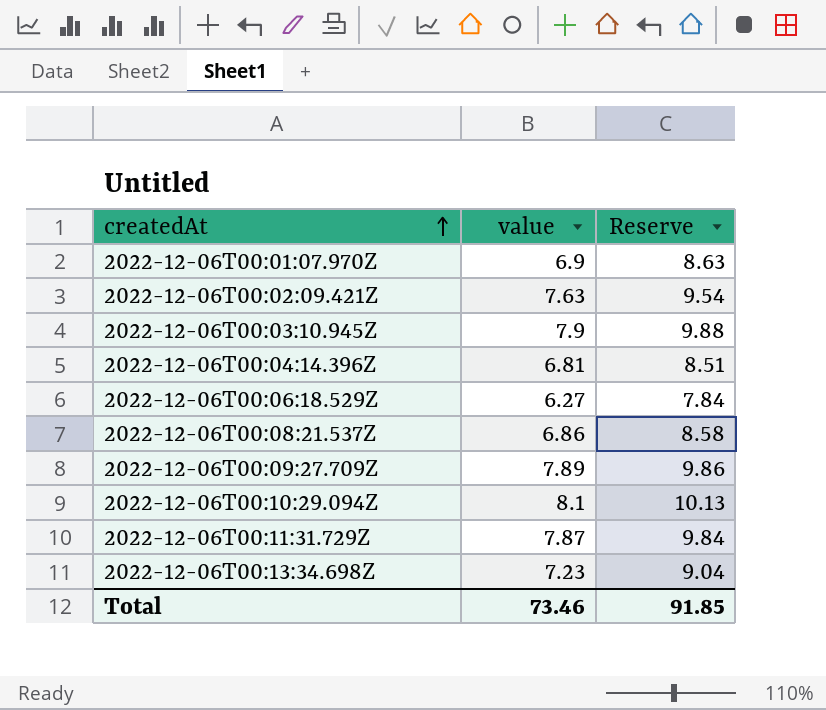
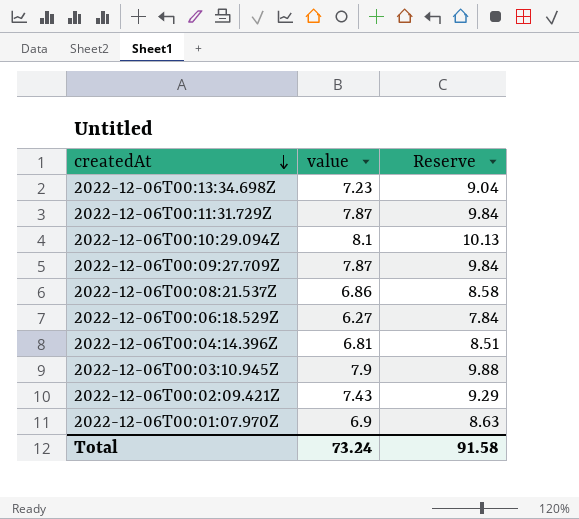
row order: createdAt ascending -> createdAt descending
2022-12-06T00:09:27.709Z | value: 7.89 -> 7.87
2022-12-06T00:09:27.709Z | Reserve: 9.86 -> 9.84
2022-12-06T00:02:09.421Z | value: 7.63 -> 7.43
2022-12-06T00:02:09.421Z | Reserve: 9.54 -> 9.29
Total | value: 73.46 -> 73.24
Total | Reserve: 91.85 -> 91.58

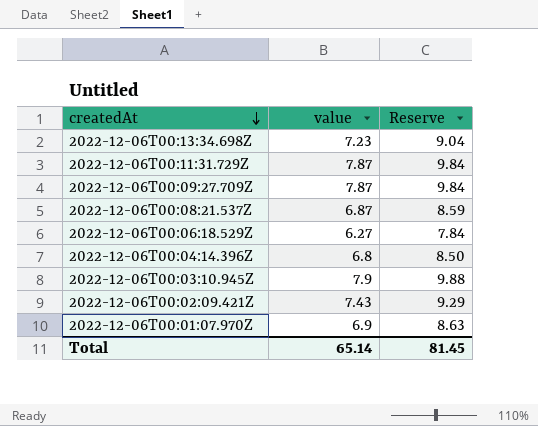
row 2022-12-06T00:10:29.094Z: 8.1 | 10.13 -> none
2022-12-06T00:08:21.537Z | value: 6.86 -> 6.87
2022-12-06T00:08:21.537Z | Reserve: 8.58 -> 8.59
2022-12-06T00:04:14.396Z | value: 6.81 -> 6.8
2022-12-06T00:04:14.396Z | Reserve: 8.51 -> 8.50
Total | value: 73.24 -> 65.14
Total | Reserve: 91.58 -> 81.45

